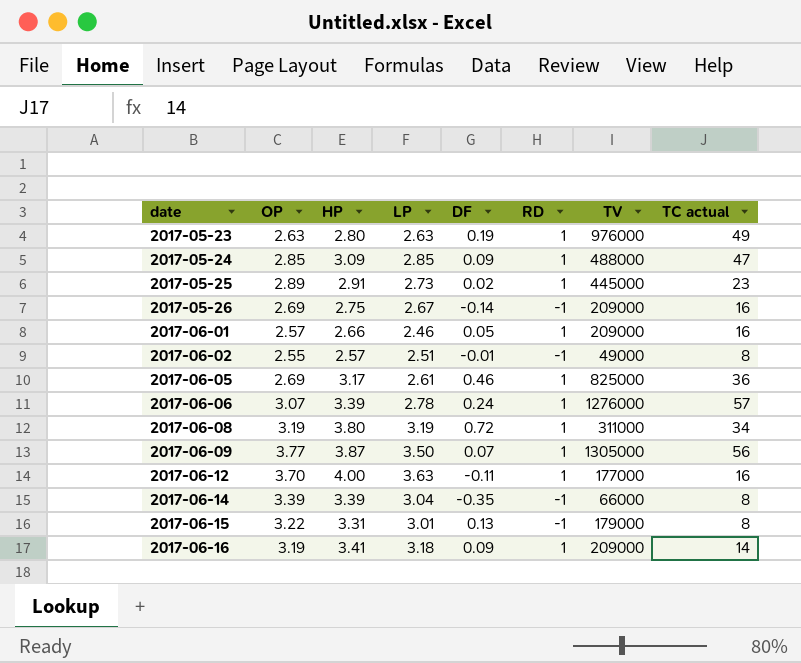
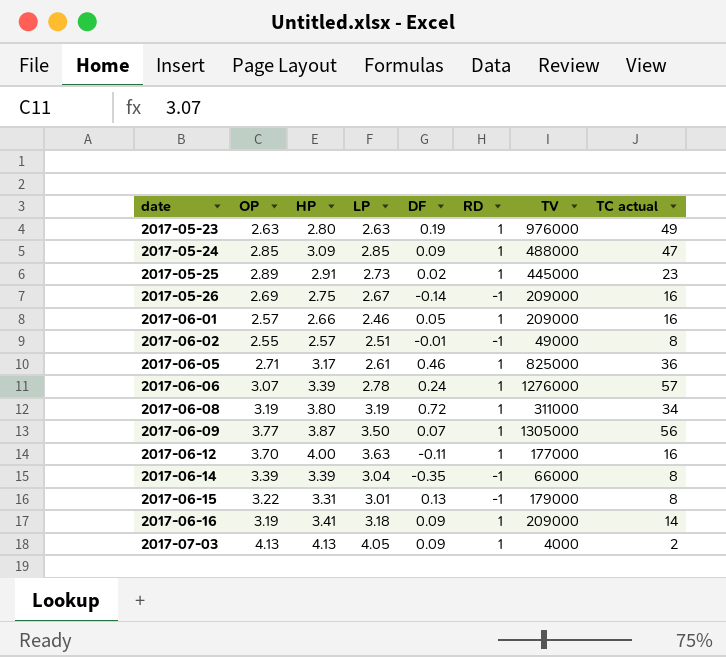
2017-06-05 | OP: 2.69 -> 2.71
row 2017-07-03: none -> 4.13 | 4.13 | 4.05 | 0.09 | 1 | 4000 | 2

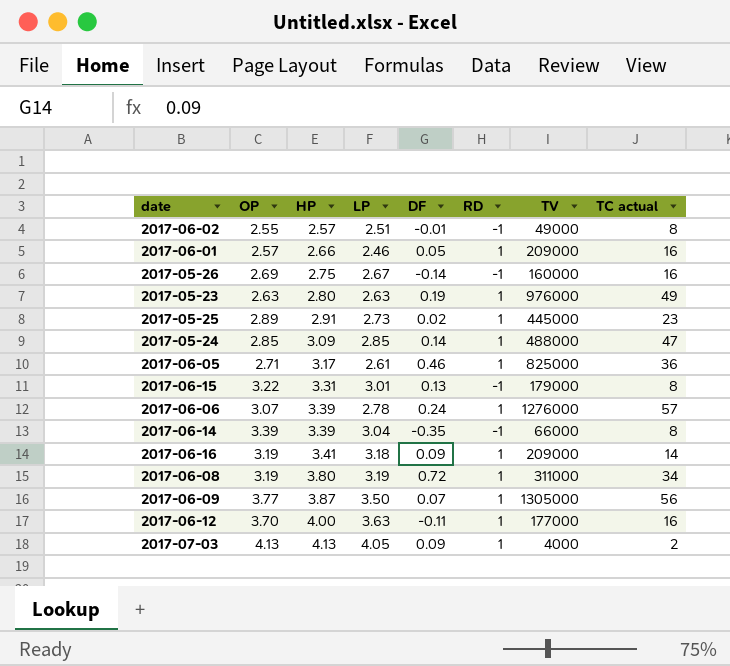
row order: date ascending -> HP ascending
2017-05-26 | TV: 209000 -> 160000
2017-05-24 | DF: 0.09 -> 0.14

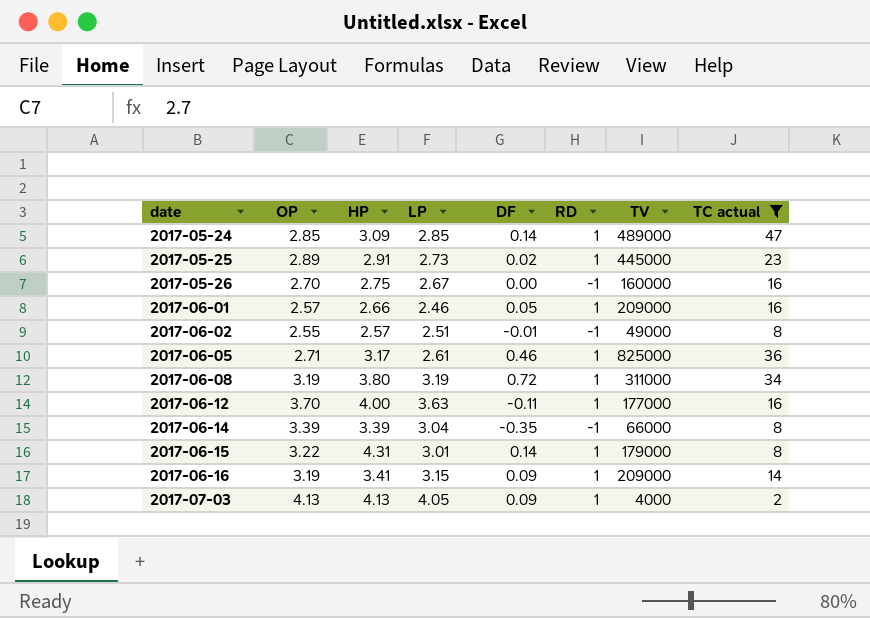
filter: none -> TC actual <= 47
row order: HP ascending -> date ascending
2017-05-24 | TV: 488000 -> 489000
2017-05-26 | OP: 2.69 -> 2.70
2017-05-26 | DF: -0.14 -> 0.00
2017-06-15 | HP: 3.31 -> 4.31
2017-06-15 | DF: 0.13 -> 0.14
2017-06-15 | RD: -1 -> 1
2017-06-16 | LP: 3.18 -> 3.15

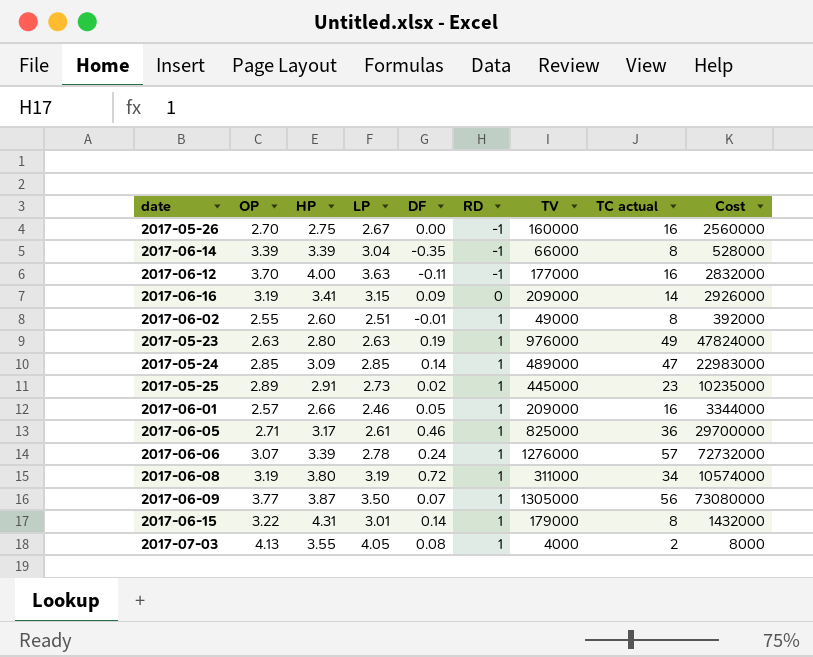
filter: TC actual <= 47 -> none
row order: date ascending -> RD ascending
column Cost | formula: none -> [TV] * [TC actual]
2017-06-12 | RD: 1 -> -1
2017-06-16 | RD: 1 -> 0
2017-06-02 | HP: 2.57 -> 2.60
2017-06-02 | RD: -1 -> 1
2017-07-03 | HP: 4.13 -> 3.55
2017-07-03 | DF: 0.09 -> 0.08

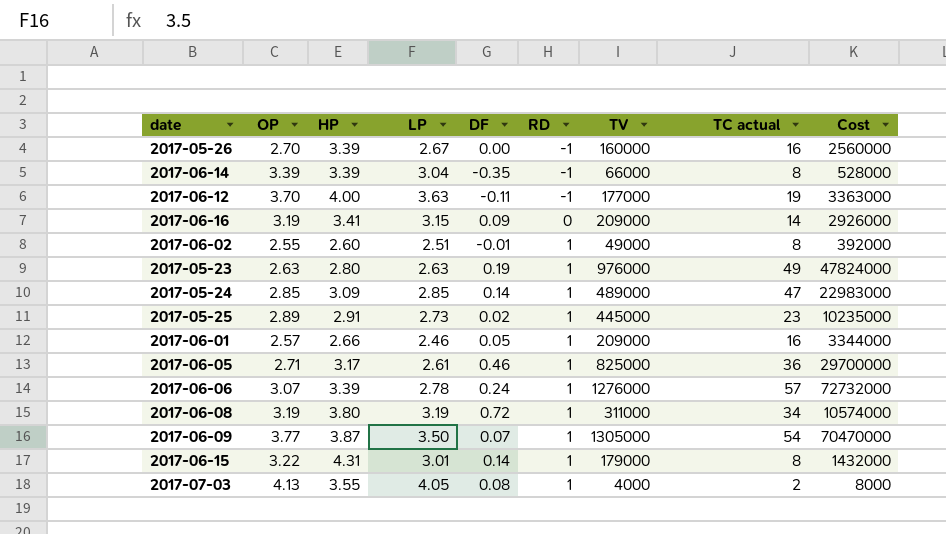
2017-05-26 | HP: 2.75 -> 3.39
2017-06-12 | TC actual: 16 -> 19
2017-06-12 | Cost: 2832000 -> 3363000
2017-06-09 | TC actual: 56 -> 54
2017-06-09 | Cost: 73080000 -> 70470000

